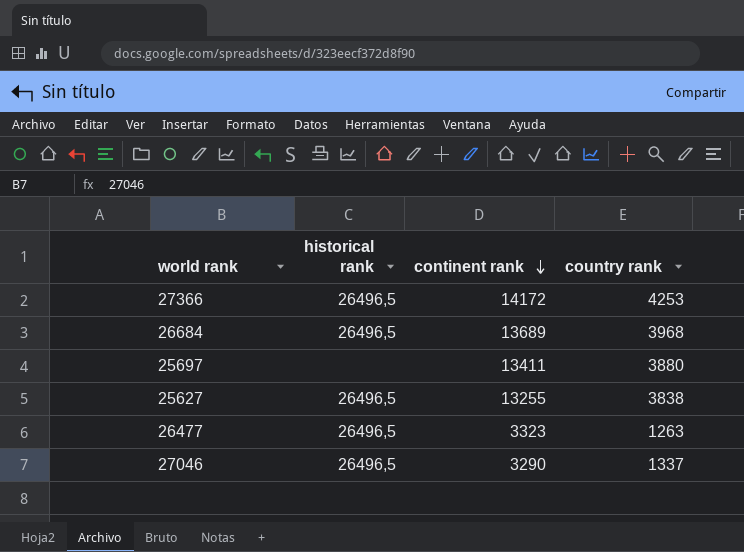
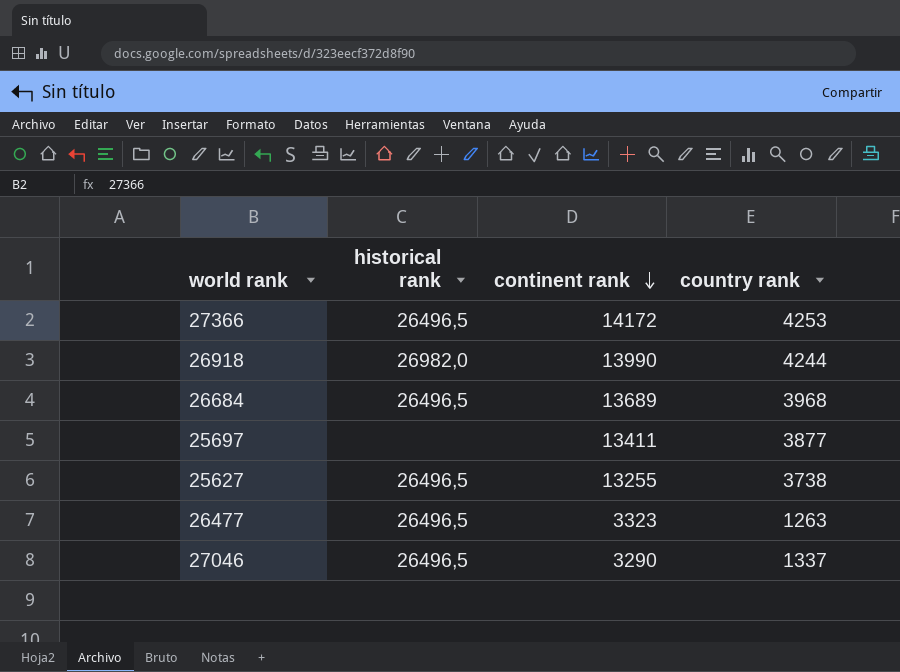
row 26918: none -> 26982,0 | 13990 | 4244
25697 | country rank: 3880 -> 3877
25627 | country rank: 3838 -> 3738

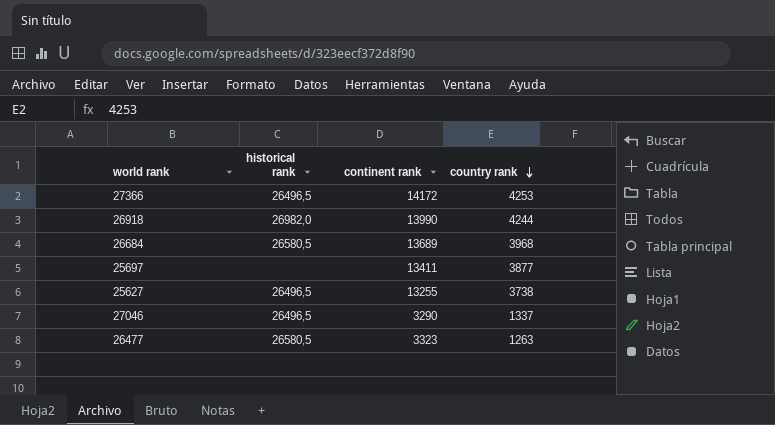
row order: continent rank descending -> country rank descending
26684 | historical rank: 26496,5 -> 26580,5
26477 | historical rank: 26496,5 -> 26580,5

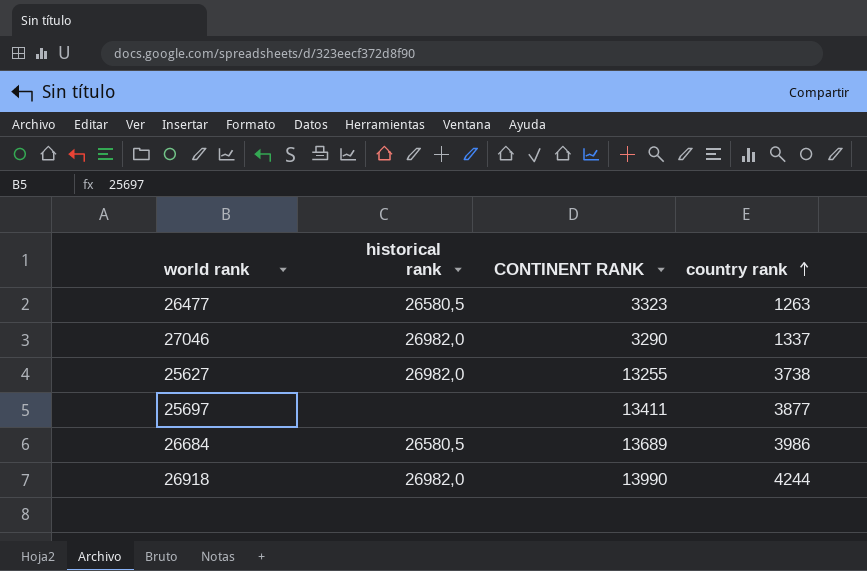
row order: country rank descending -> country rank ascending
column name: continent rank -> CONTINENT RANK
row 27366: 26496,5 | 14172 | 4253 -> none
27046 | historical rank: 26496,5 -> 26982,0
25627 | historical rank: 26496,5 -> 26982,0
26684 | country rank: 3968 -> 3986

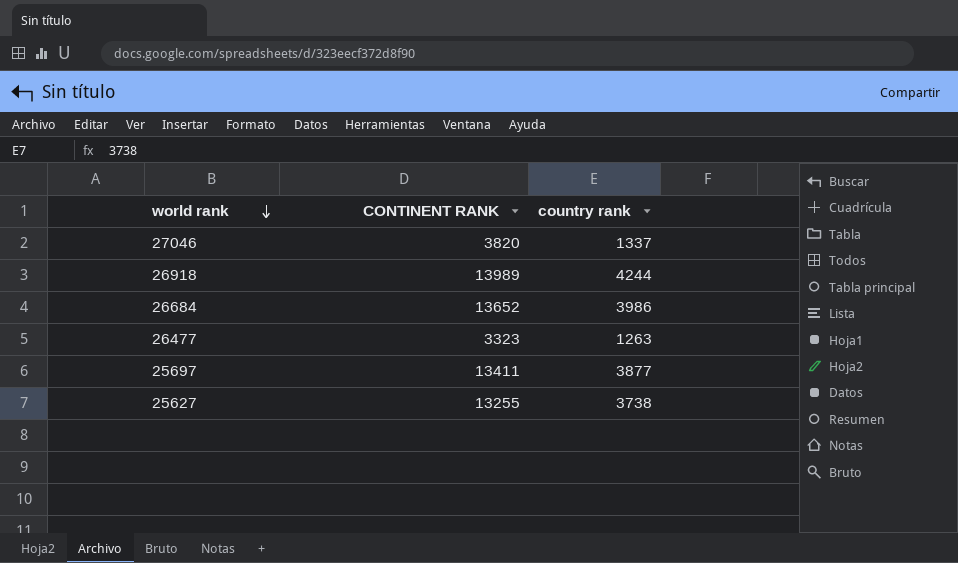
row order: country rank ascending -> world rank descending
column historical rank | position: 2 -> none
27046 | CONTINENT RANK: 3290 -> 3820
26918 | CONTINENT RANK: 13990 -> 13989
26684 | CONTINENT RANK: 13689 -> 13652

